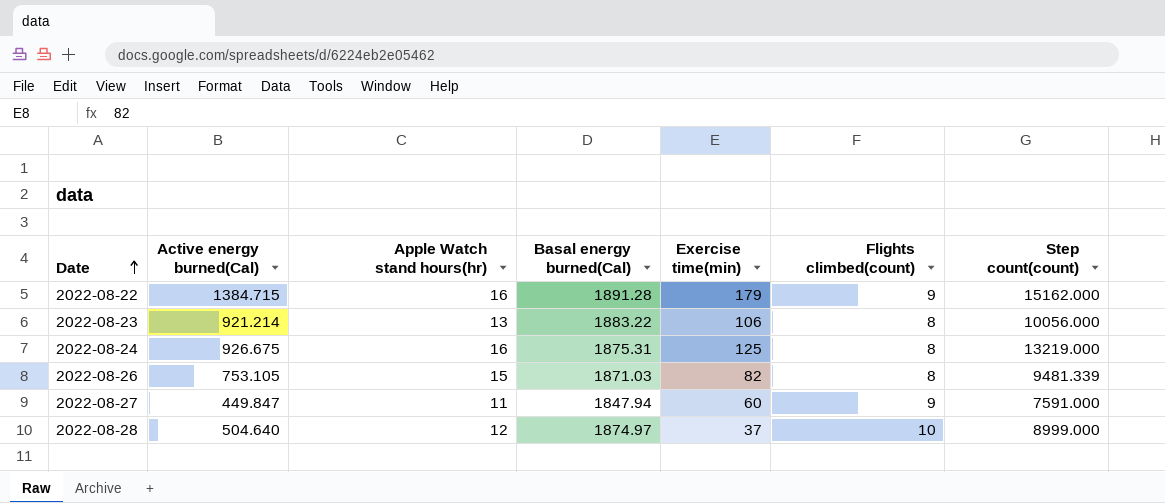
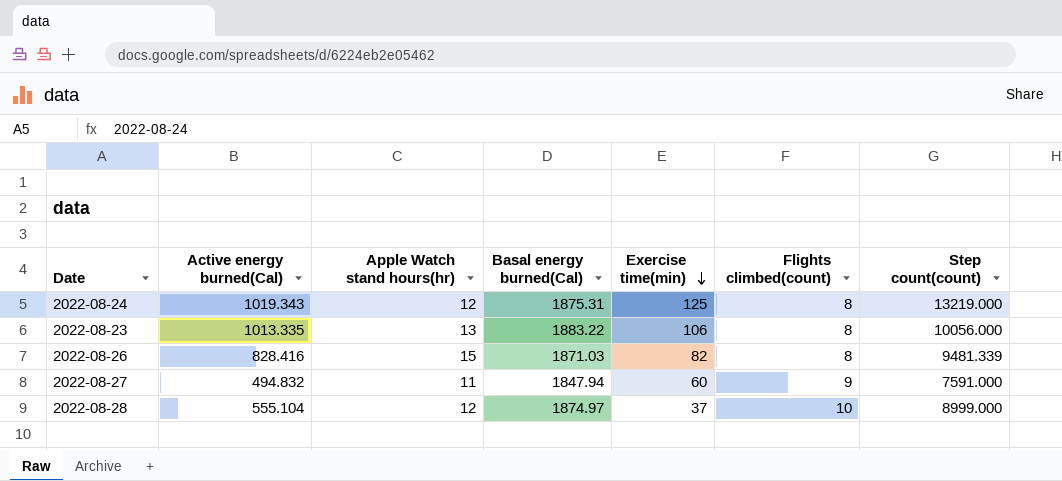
row order: Date ascending -> Exercise time(min) descending
row 2022-08-22: 1384.715 | 16 | 1891.28 | 179 | 9 | 15162.000 -> none
2022-08-24 | Active energy burned(Cal): 926.675 -> 1019.343
2022-08-24 | Apple Watch stand hours(hr): 16 -> 12
2022-08-23 | Active energy burned(Cal): 921.214 -> 1013.335
2022-08-26 | Active energy burned(Cal): 753.105 -> 828.416
2022-08-27 | Active energy burned(Cal): 449.847 -> 494.832
2022-08-28 | Active energy burned(Cal): 504.640 -> 555.104

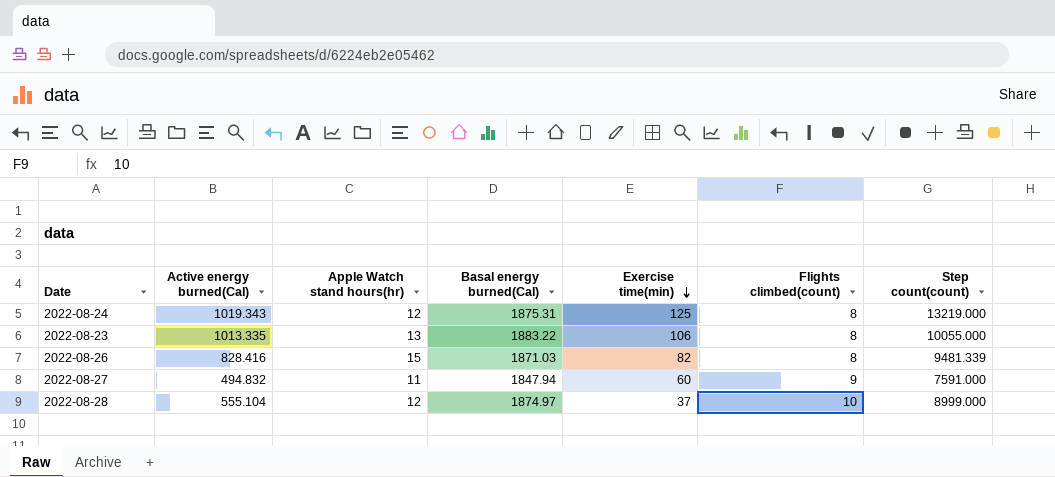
2022-08-23 | Step count(count): 10056.000 -> 10055.000

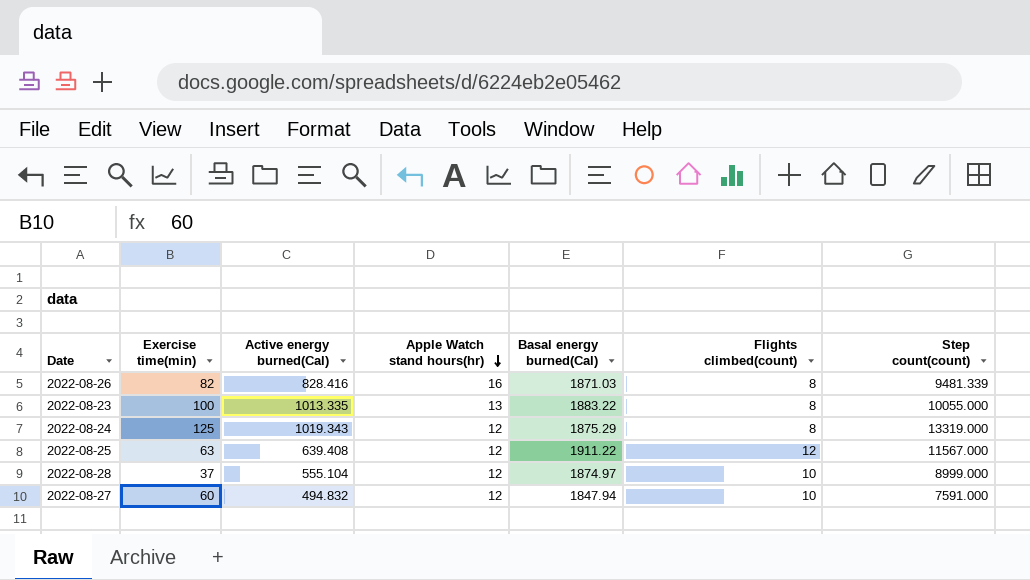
row order: Exercise time(min) descending -> Apple Watch stand hours(hr) descending
column Exercise time(min) | position: 5 -> 2
2022-08-26 | Apple Watch stand hours(hr): 15 -> 16
2022-08-23 | Exercise time(min): 106 -> 100
2022-08-24 | Basal energy burned(Cal): 1875.31 -> 1875.29
2022-08-24 | Step count(count): 13219.000 -> 13319.000
row 2022-08-25: none -> 63 | 639.408 | 12 | 1911.22 | 12 | 11567.000
2022-08-27 | Apple Watch stand hours(hr): 11 -> 12
2022-08-27 | Flights climbed(count): 9 -> 10

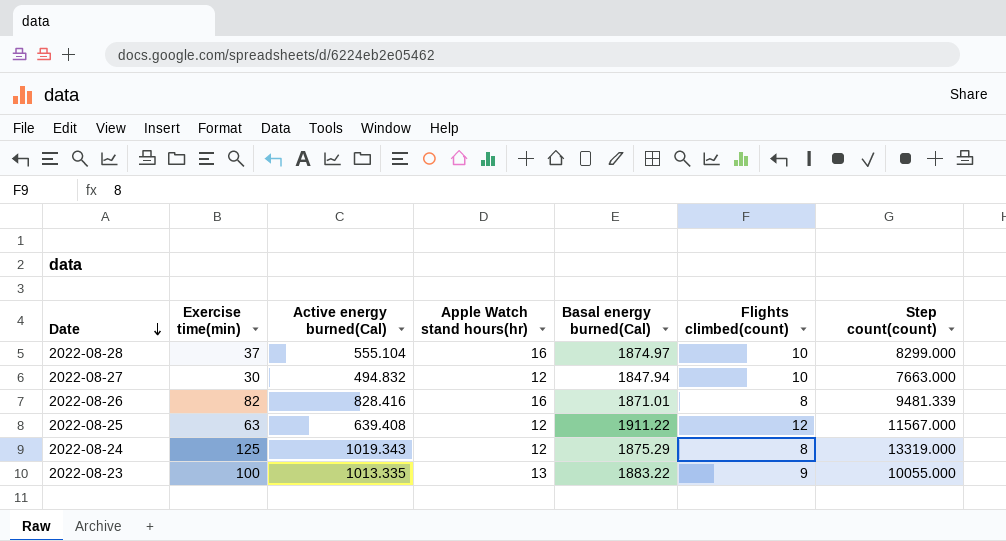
row order: Apple Watch stand hours(hr) descending -> Date descending
2022-08-28 | Apple Watch stand hours(hr): 12 -> 16
2022-08-28 | Step count(count): 8999.000 -> 8299.000
2022-08-27 | Exercise time(min): 60 -> 30
2022-08-27 | Step count(count): 7591.000 -> 7663.000
2022-08-26 | Basal energy burned(Cal): 1871.03 -> 1871.01
2022-08-23 | Flights climbed(count): 8 -> 9

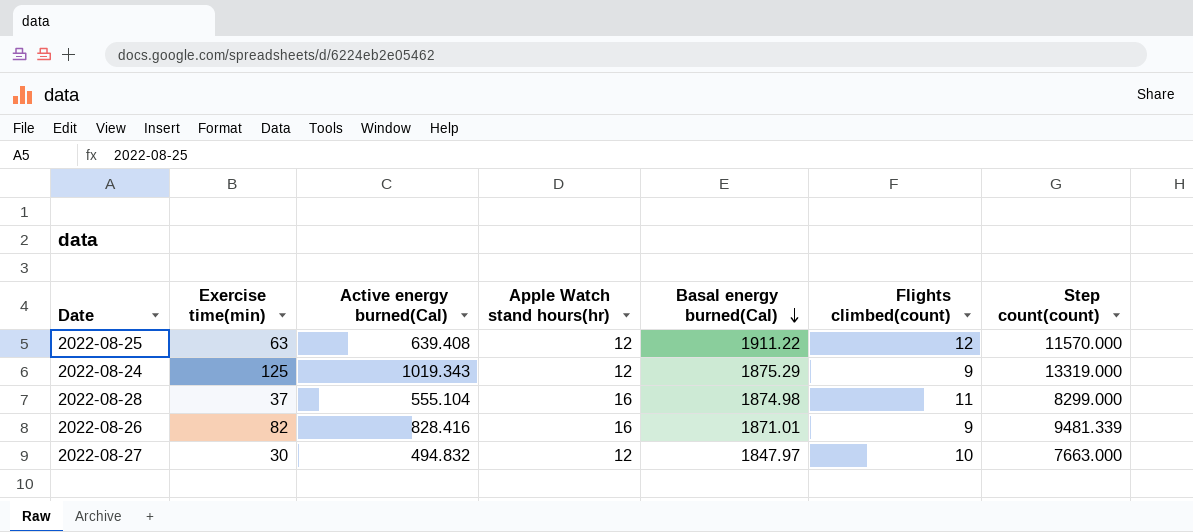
row order: Date descending -> Basal energy burned(Cal) descending
row 2022-08-23: 100 | 1013.335 | 13 | 1883.22 | 9 | 10055.000 -> none
2022-08-25 | Step count(count): 11567.000 -> 11570.000
2022-08-24 | Flights climbed(count): 8 -> 9
2022-08-28 | Basal energy burned(Cal): 1874.97 -> 1874.98
2022-08-28 | Flights climbed(count): 10 -> 11
2022-08-26 | Flights climbed(count): 8 -> 9
2022-08-27 | Basal energy burned(Cal): 1847.94 -> 1847.97

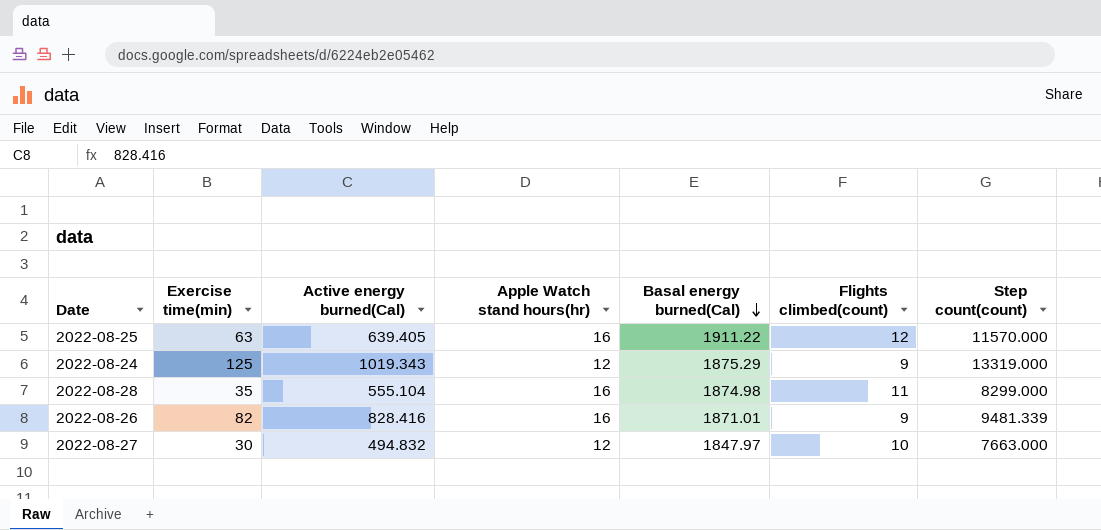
2022-08-25 | Active energy burned(Cal): 639.408 -> 639.405
2022-08-25 | Apple Watch stand hours(hr): 12 -> 16
2022-08-28 | Exercise time(min): 37 -> 35

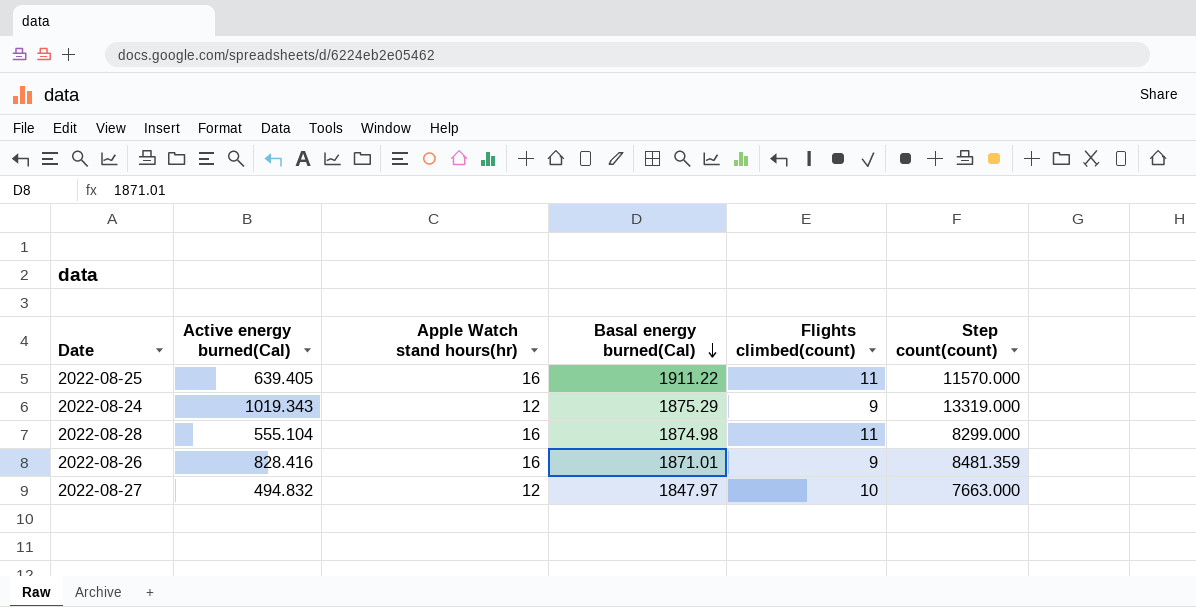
column Exercise time(min) | position: 2 -> none
2022-08-25 | Flights climbed(count): 12 -> 11
2022-08-26 | Step count(count): 9481.339 -> 8481.359

